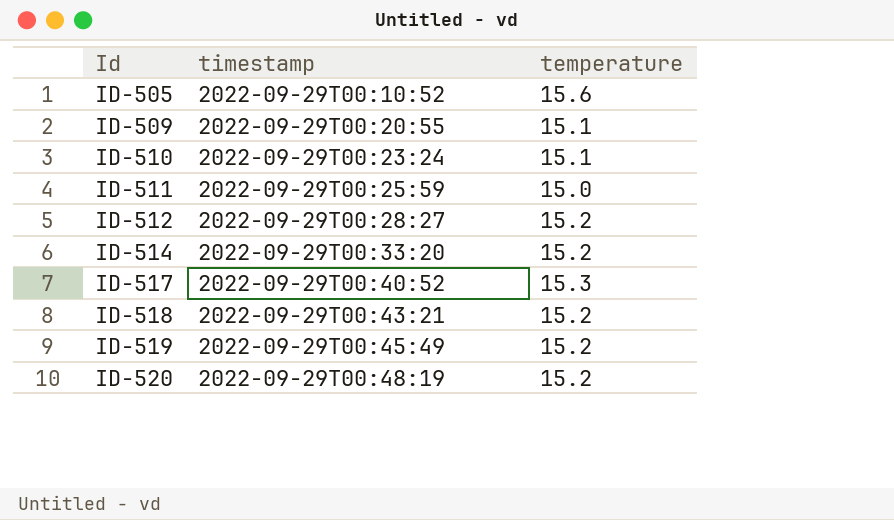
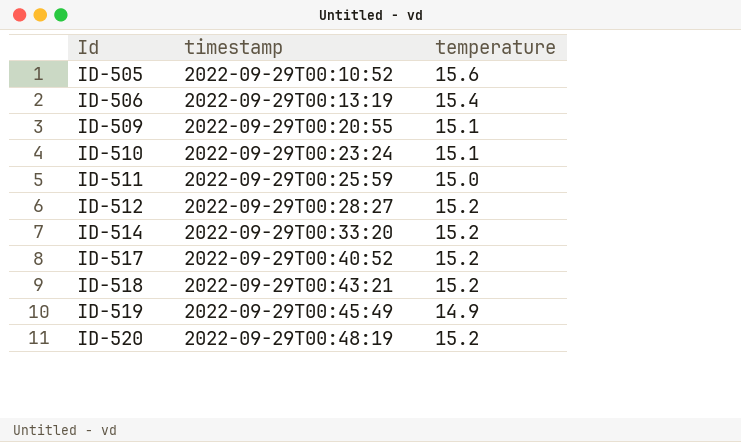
row ID-506: none -> 2022-09-29T00:13:19 | 15.4
ID-517 | temperature: 15.3 -> 15.2
ID-519 | temperature: 15.2 -> 14.9

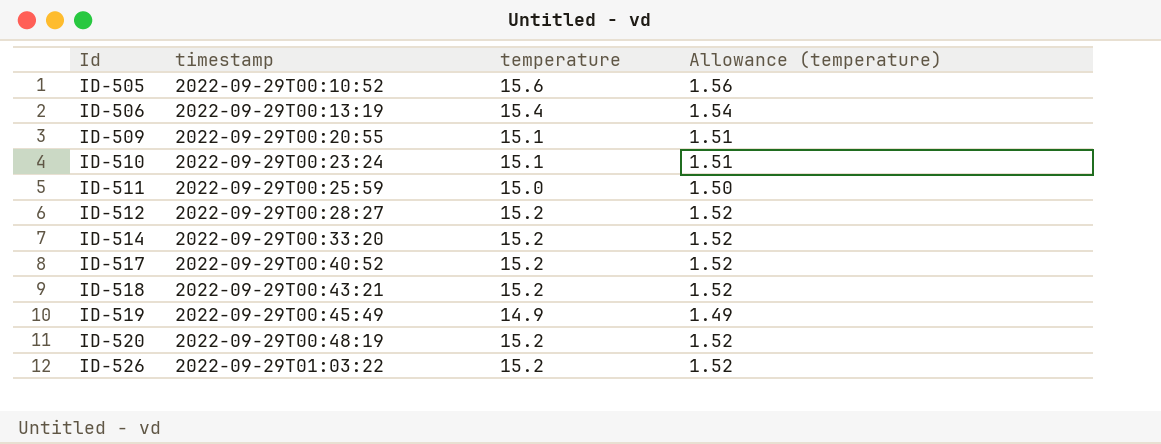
column Allowance (temperature) | formula: none -> [temperature] * 0.1
row ID-526: none -> 2022-09-29T01:03:22 | 15.2 | 1.52

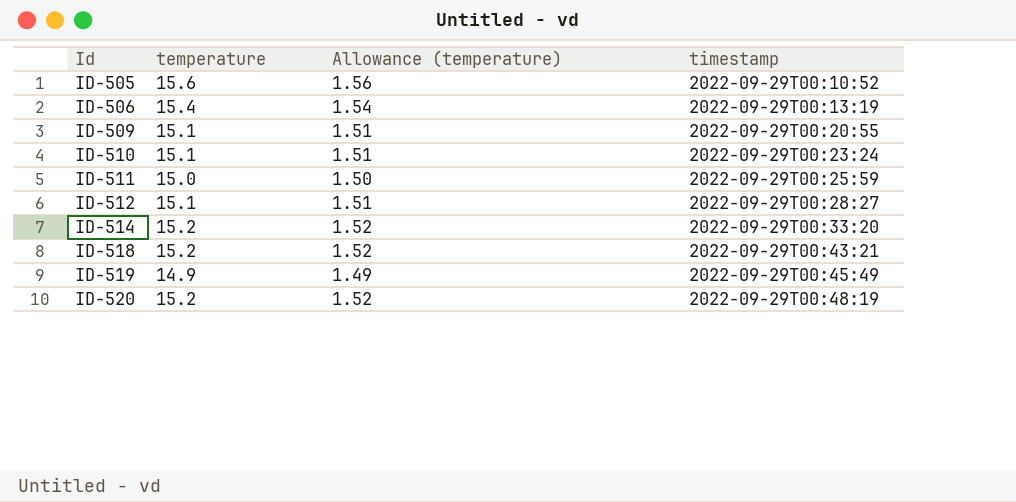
column timestamp | position: 2 -> 4
row ID-517: 2022-09-29T00:40:52 | 15.2 | 1.52 -> none
row ID-526: 2022-09-29T01:03:22 | 15.2 | 1.52 -> none
ID-512 | temperature: 15.2 -> 15.1
ID-512 | Allowance (temperature): 1.52 -> 1.51

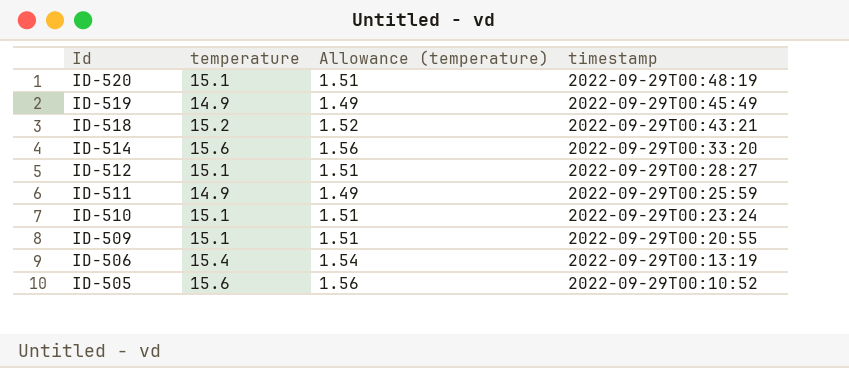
row order: Id ascending -> Id descending
ID-520 | temperature: 15.2 -> 15.1
ID-520 | Allowance (temperature): 1.52 -> 1.51
ID-514 | temperature: 15.2 -> 15.6
ID-514 | Allowance (temperature): 1.52 -> 1.56
ID-511 | temperature: 15.0 -> 14.9
ID-511 | Allowance (temperature): 1.50 -> 1.49

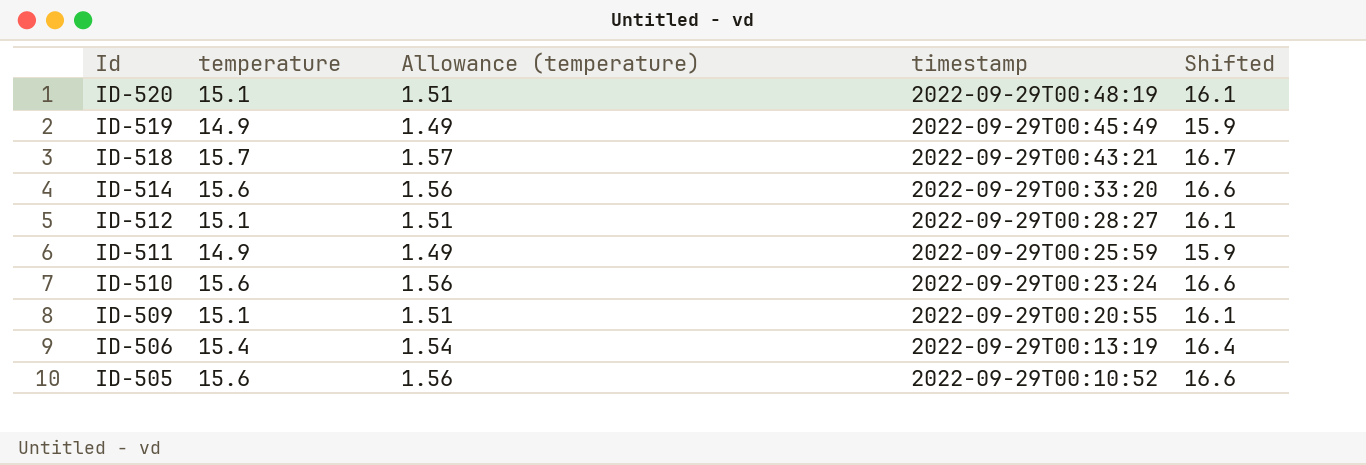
column Shifted | formula: none -> [temperature] + 1
ID-518 | temperature: 15.2 -> 15.7
ID-518 | Allowance (temperature): 1.52 -> 1.57
ID-510 | temperature: 15.1 -> 15.6
ID-510 | Allowance (temperature): 1.51 -> 1.56

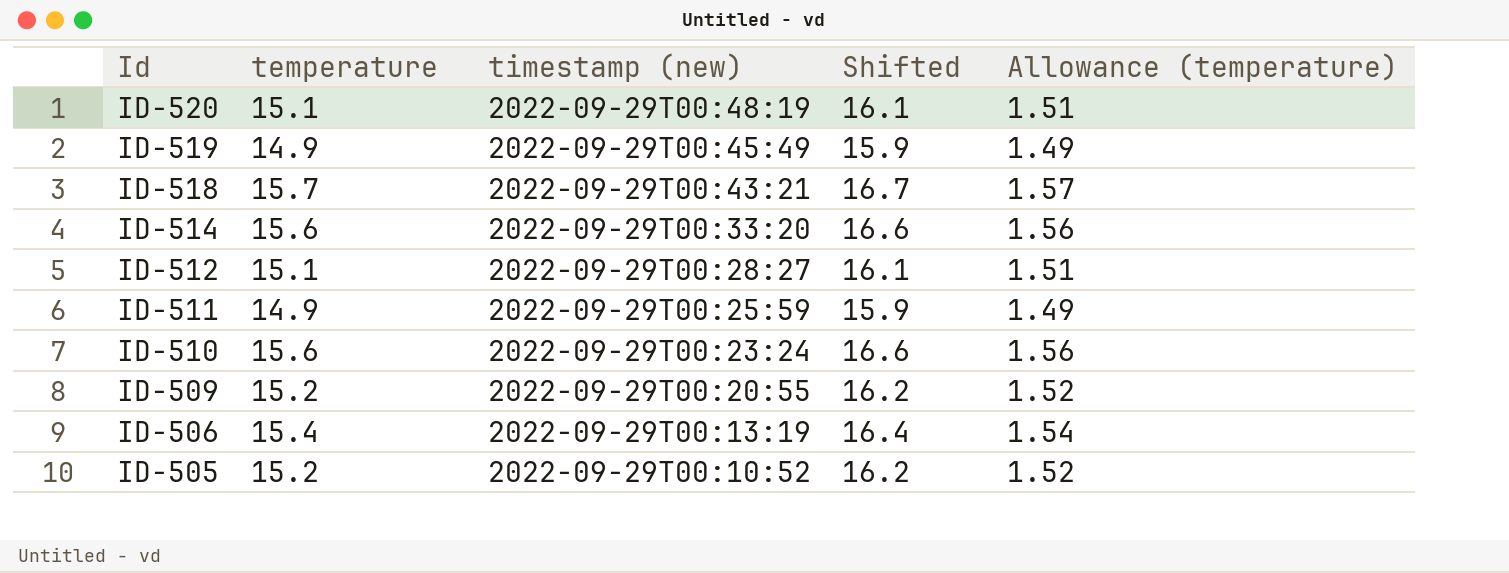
column name: timestamp -> timestamp (new)
column Allowance (temperature) | position: 3 -> 5
ID-509 | temperature: 15.1 -> 15.2
ID-509 | Shifted: 16.1 -> 16.2
ID-509 | Allowance (temperature): 1.51 -> 1.52
ID-505 | temperature: 15.6 -> 15.2
ID-505 | Shifted: 16.6 -> 16.2
ID-505 | Allowance (temperature): 1.56 -> 1.52

